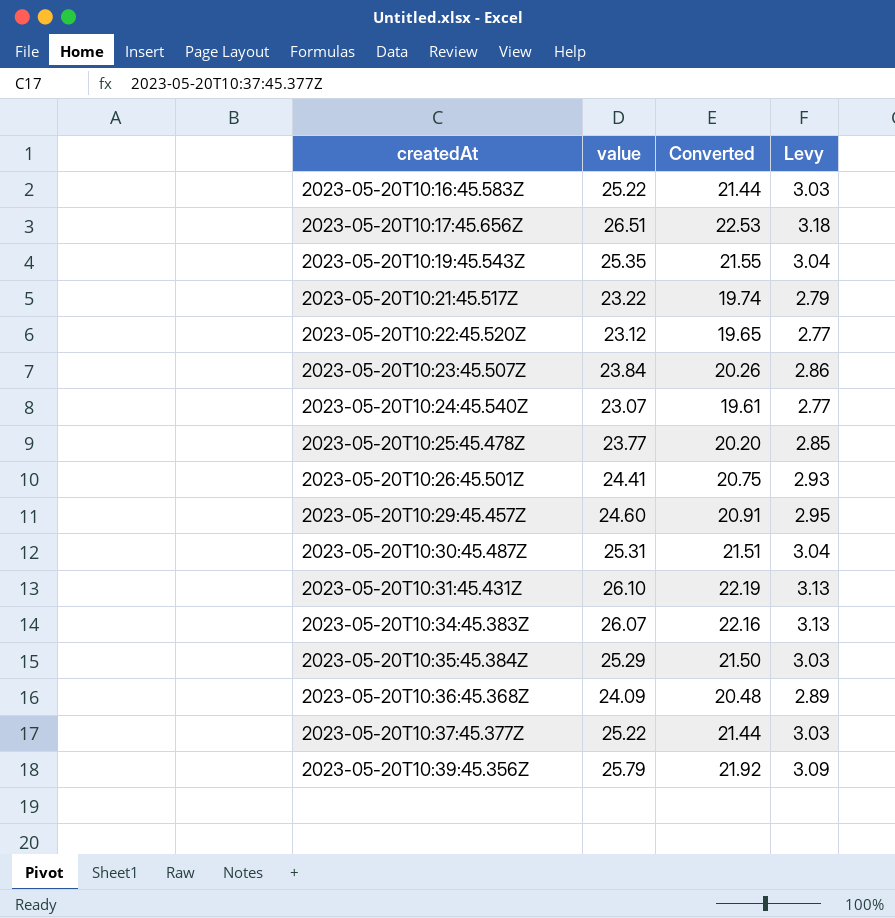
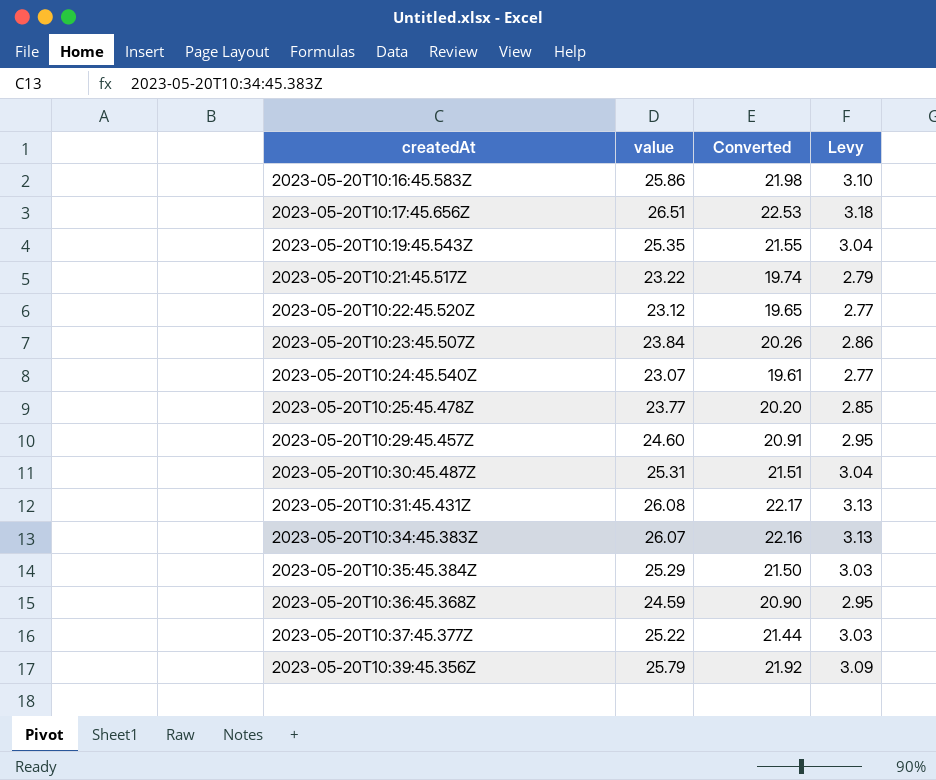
row 2023-05-20T10:26:45.501Z: 24.41 | 20.75 | 2.93 -> none
2023-05-20T10:16:45.583Z | value: 25.22 -> 25.86
2023-05-20T10:16:45.583Z | Converted: 21.44 -> 21.98
2023-05-20T10:16:45.583Z | Levy: 3.03 -> 3.10
2023-05-20T10:31:45.431Z | value: 26.10 -> 26.08
2023-05-20T10:31:45.431Z | Converted: 22.19 -> 22.17
2023-05-20T10:36:45.368Z | value: 24.09 -> 24.59
2023-05-20T10:36:45.368Z | Converted: 20.48 -> 20.90
2023-05-20T10:36:45.368Z | Levy: 2.89 -> 2.95

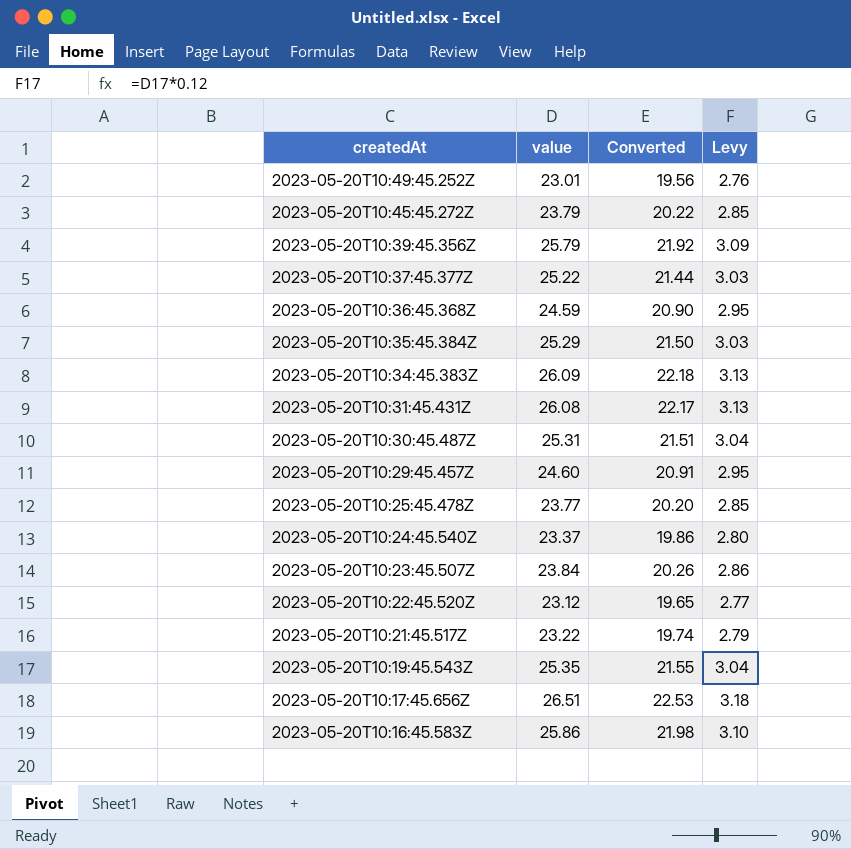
row order: createdAt ascending -> createdAt descending
row 2023-05-20T10:49:45.252Z: none -> 23.01 | 19.56 | 2.76
row 2023-05-20T10:45:45.272Z: none -> 23.79 | 20.22 | 2.85
2023-05-20T10:34:45.383Z | value: 26.07 -> 26.09
2023-05-20T10:34:45.383Z | Converted: 22.16 -> 22.18
2023-05-20T10:24:45.540Z | value: 23.07 -> 23.37
2023-05-20T10:24:45.540Z | Converted: 19.61 -> 19.86
2023-05-20T10:24:45.540Z | Levy: 2.77 -> 2.80

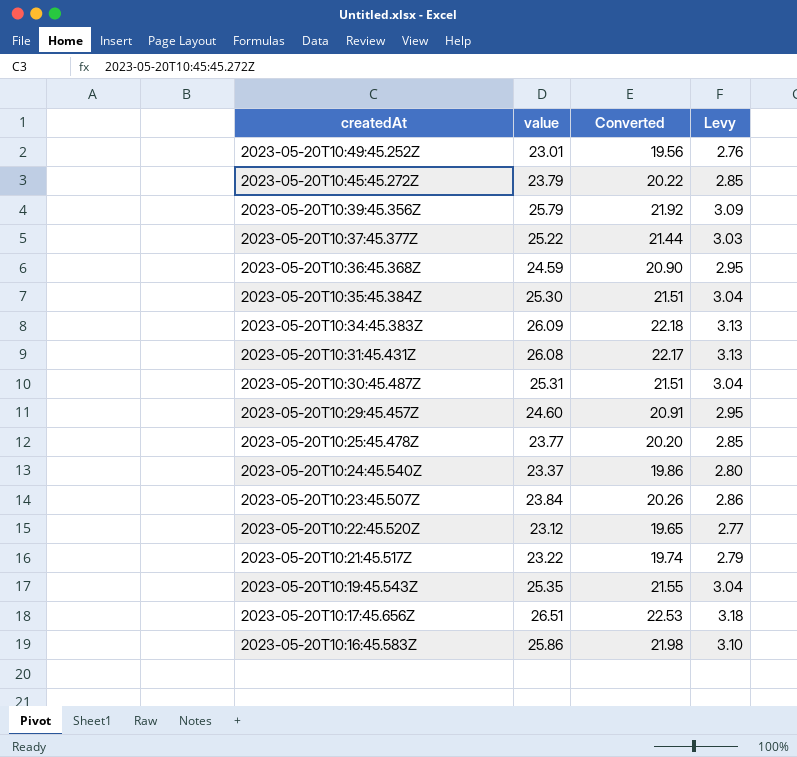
2023-05-20T10:35:45.384Z | value: 25.29 -> 25.30
2023-05-20T10:35:45.384Z | Converted: 21.50 -> 21.51
2023-05-20T10:35:45.384Z | Levy: 3.03 -> 3.04

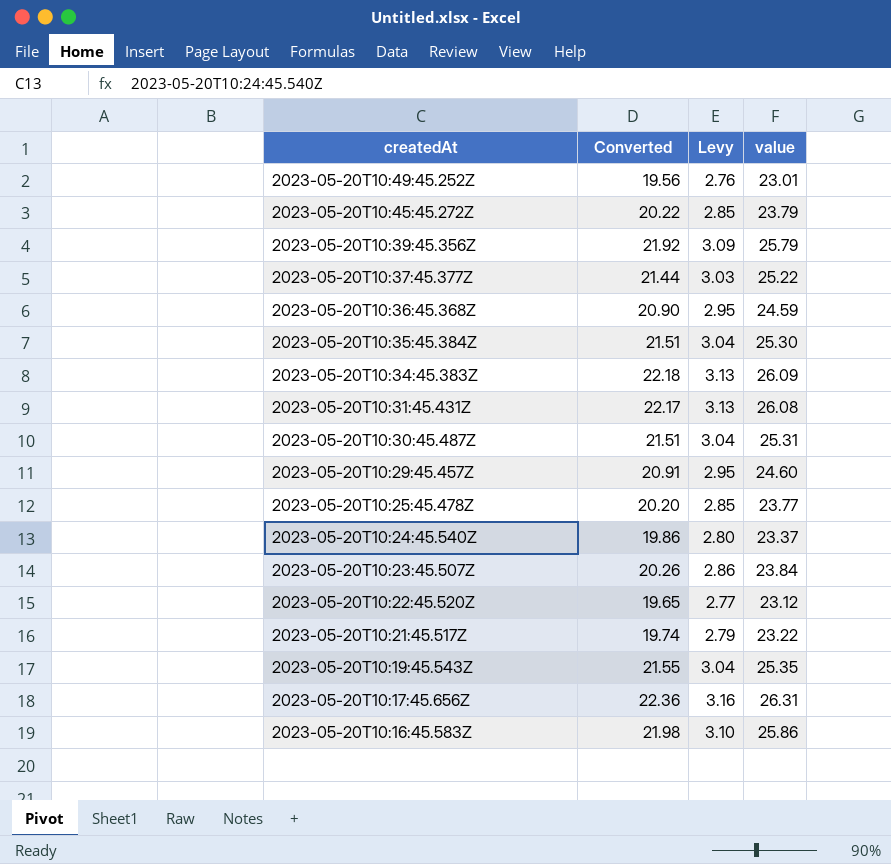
column value | position: 2 -> 4
2023-05-20T10:17:45.656Z | Converted: 22.53 -> 22.36
2023-05-20T10:17:45.656Z | Levy: 3.18 -> 3.16
2023-05-20T10:17:45.656Z | value: 26.51 -> 26.31

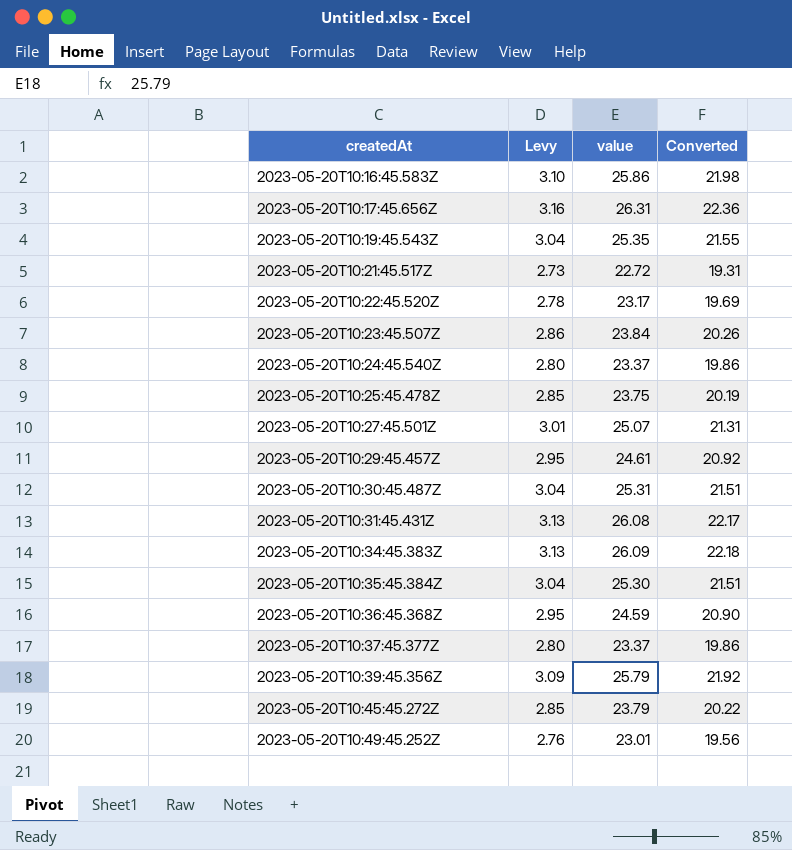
row order: createdAt descending -> createdAt ascending
column Converted | position: 2 -> 4
2023-05-20T10:21:45.517Z | Levy: 2.79 -> 2.73
2023-05-20T10:21:45.517Z | value: 23.22 -> 22.72
2023-05-20T10:21:45.517Z | Converted: 19.74 -> 19.31
2023-05-20T10:22:45.520Z | Levy: 2.77 -> 2.78
2023-05-20T10:22:45.520Z | value: 23.12 -> 23.17
2023-05-20T10:22:45.520Z | Converted: 19.65 -> 19.69
2023-05-20T10:25:45.478Z | value: 23.77 -> 23.75
2023-05-20T10:25:45.478Z | Converted: 20.20 -> 20.19
row 2023-05-20T10:27:45.501Z: none -> 3.01 | 25.07 | 21.31
2023-05-20T10:29:45.457Z | value: 24.60 -> 24.61
2023-05-20T10:29:45.457Z | Converted: 20.91 -> 20.92
2023-05-20T10:37:45.377Z | Levy: 3.03 -> 2.80
2023-05-20T10:37:45.377Z | value: 25.22 -> 23.37
2023-05-20T10:37:45.377Z | Converted: 21.44 -> 19.86

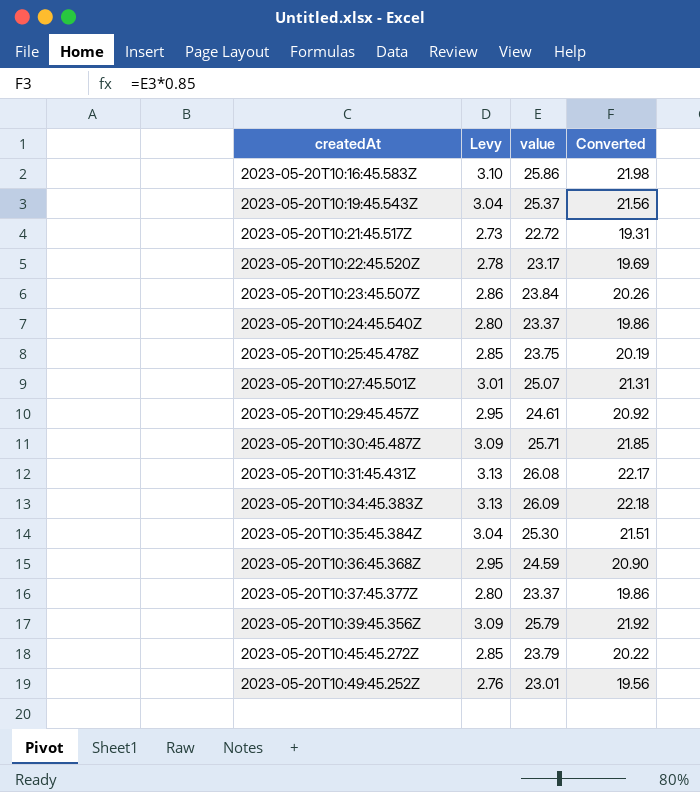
row 2023-05-20T10:17:45.656Z: 3.16 | 26.31 | 22.36 -> none
2023-05-20T10:19:45.543Z | value: 25.35 -> 25.37
2023-05-20T10:19:45.543Z | Converted: 21.55 -> 21.56
2023-05-20T10:30:45.487Z | Levy: 3.04 -> 3.09
2023-05-20T10:30:45.487Z | value: 25.31 -> 25.71
2023-05-20T10:30:45.487Z | Converted: 21.51 -> 21.85

